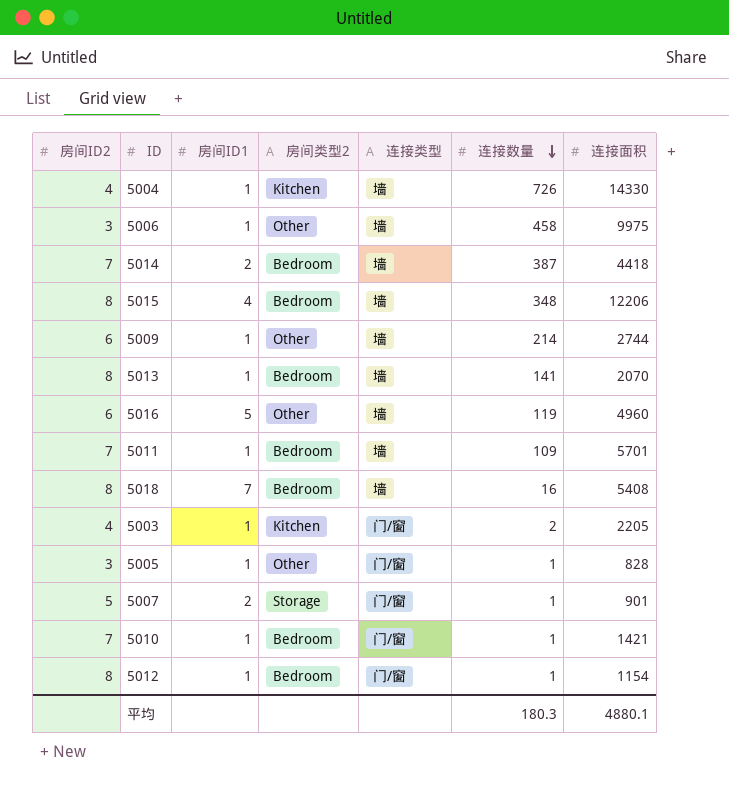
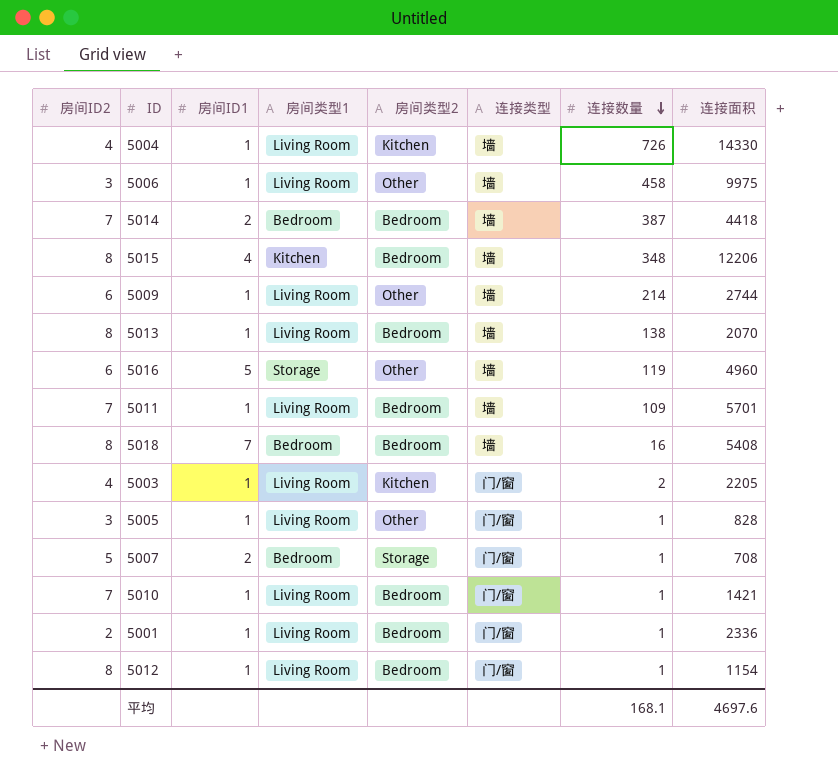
column 房间类型1 | position: none -> 4
5013 | 连接数量: 141 -> 138
5007 | 连接面积: 901 -> 708
row 5001: none -> 2 | 1 | Living Room | Bedroom | 门/窗 | 1 | 2336
平均 | 连接数量: 180.3 -> 168.1
平均 | 连接面积: 4880.1 -> 4697.6

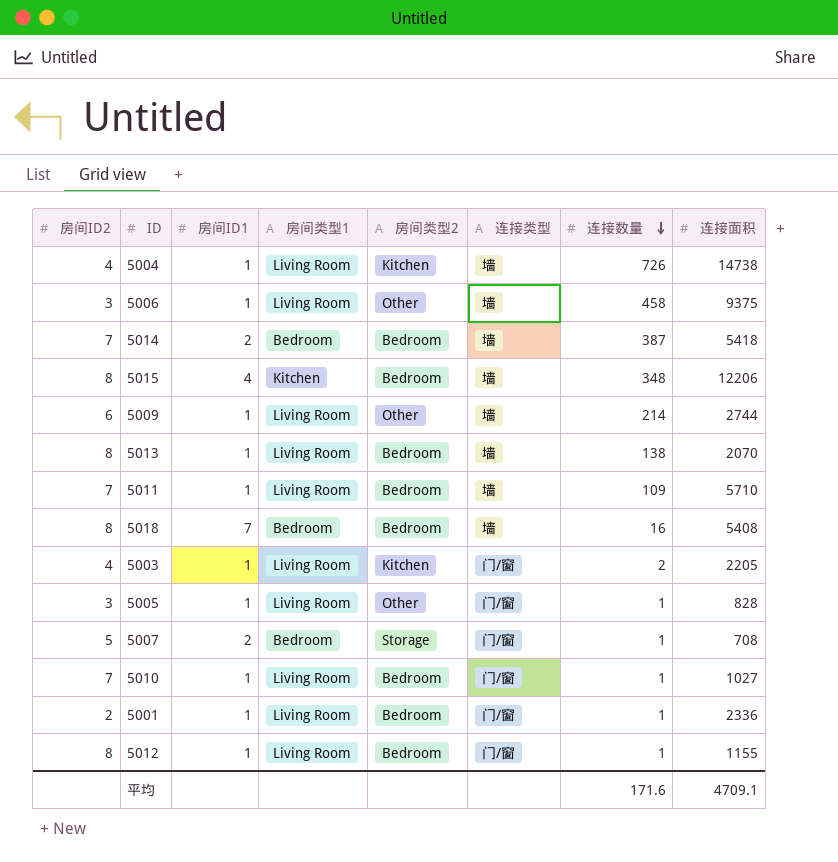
row 5016: 6 | 5 | Storage | Other | 墙 | 119 | 4960 -> none
5004 | 连接面积: 14330 -> 14738
5006 | 连接面积: 9975 -> 9375
5014 | 连接面积: 4418 -> 5418
5011 | 连接面积: 5701 -> 5710
5010 | 连接面积: 1421 -> 1027
5012 | 连接面积: 1154 -> 1155
平均 | 连接数量: 168.1 -> 171.6
平均 | 连接面积: 4697.6 -> 4709.1

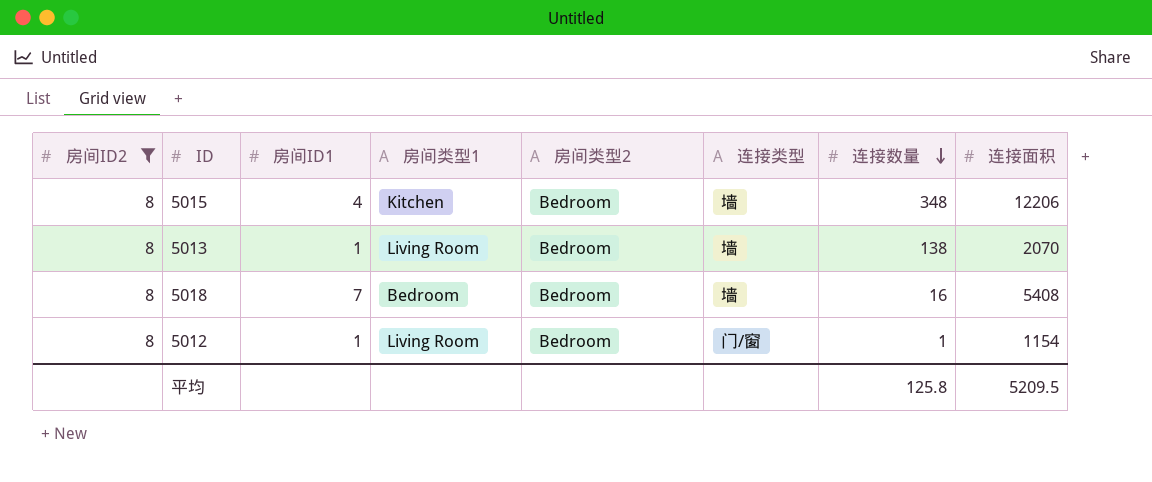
filter: none -> 房间ID2 = 8
5012 | 连接面积: 1155 -> 1154
平均 | 连接数量: 171.6 -> 125.8
平均 | 连接面积: 4709.1 -> 5209.5

